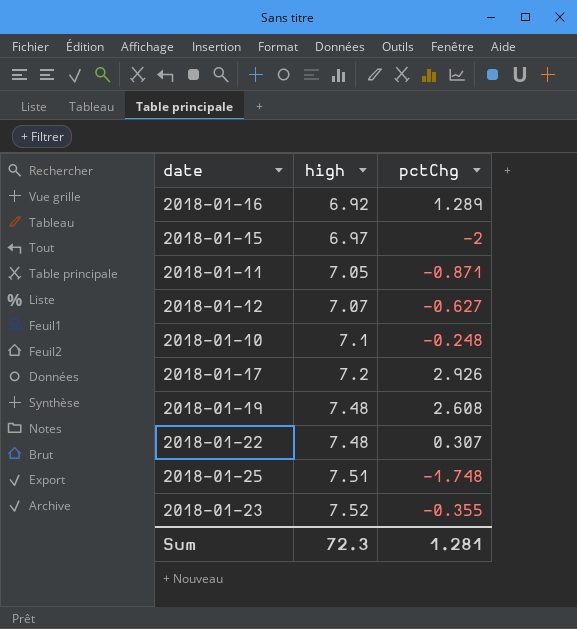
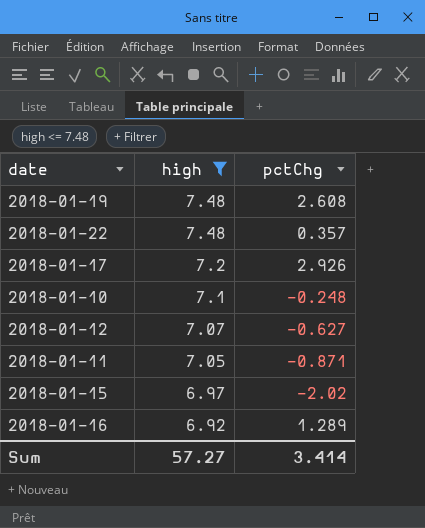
filter: none -> high <= 7.48
row order: high ascending -> high descending
2018-01-22 | pctChg: 0.307 -> 0.357
2018-01-15 | pctChg: -2 -> -2.02
Sum | high: 72.3 -> 57.27
Sum | pctChg: 1.281 -> 3.414

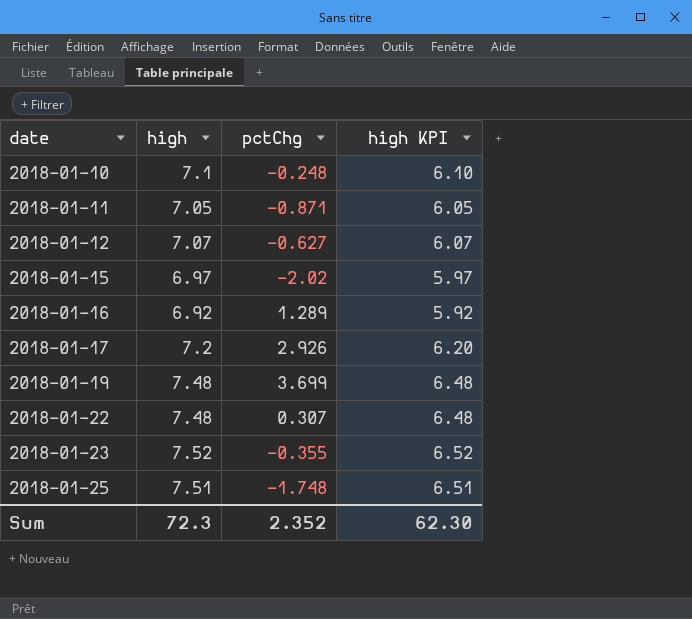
filter: high <= 7.48 -> none
row order: high descending -> date ascending
column high KPI | formula: none -> [high] - 1
2018-01-19 | pctChg: 2.608 -> 3.699
2018-01-22 | pctChg: 0.357 -> 0.307
Sum | high: 57.27 -> 72.3
Sum | pctChg: 3.414 -> 2.352

